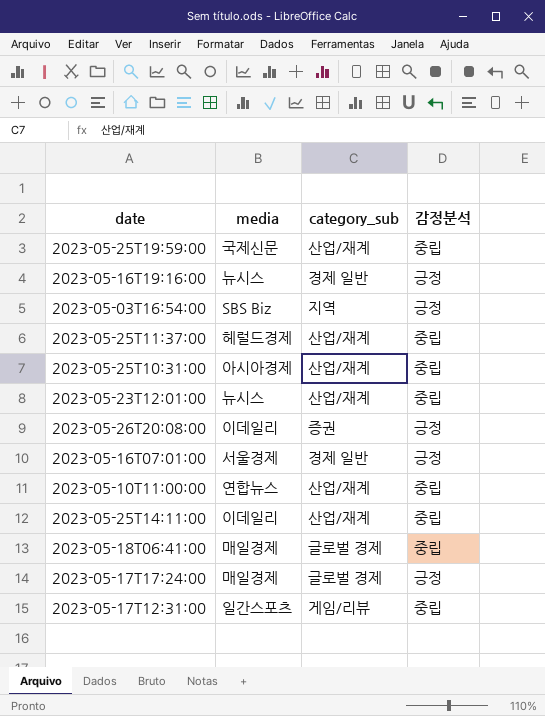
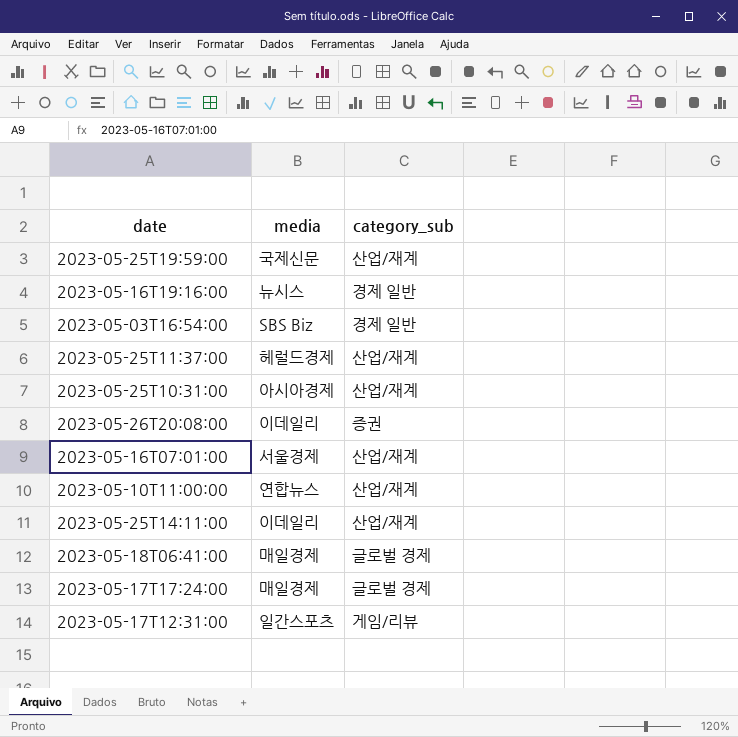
column 감정분석 | position: 4 -> none
row 2023-05-23T12:01:00: 뉴시스 | 산업/재계 | 중립 -> none
2023-05-03T16:54:00 | category_sub: 지역 -> 경제 일반
2023-05-16T07:01:00 | category_sub: 경제 일반 -> 산업/재계

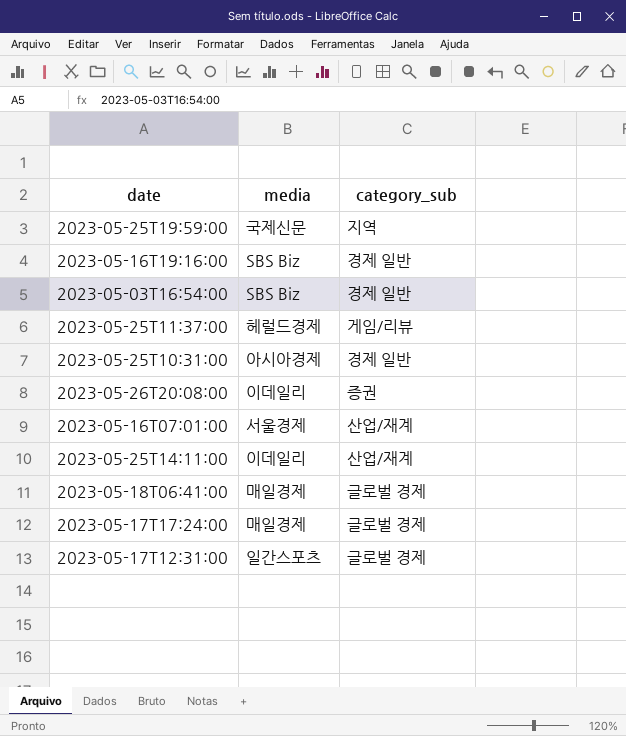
row 2023-05-10T11:00:00: 연합뉴스 | 산업/재계 -> none
2023-05-25T19:59:00 | category_sub: 산업/재계 -> 지역
2023-05-16T19:16:00 | media: 뉴시스 -> SBS Biz
2023-05-25T11:37:00 | category_sub: 산업/재계 -> 게임/리뷰
2023-05-25T10:31:00 | category_sub: 산업/재계 -> 경제 일반
2023-05-17T12:31:00 | category_sub: 게임/리뷰 -> 글로벌 경제

